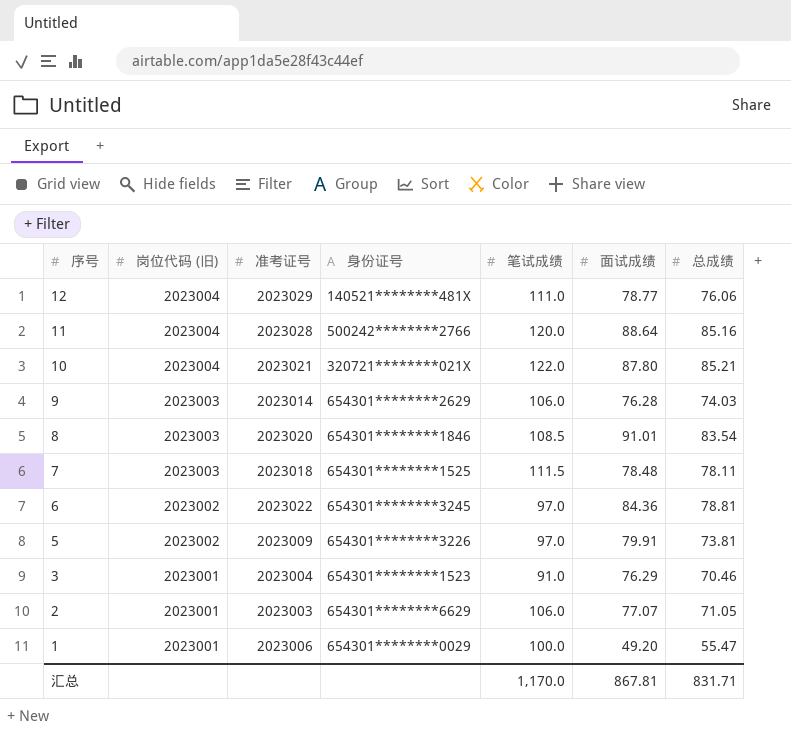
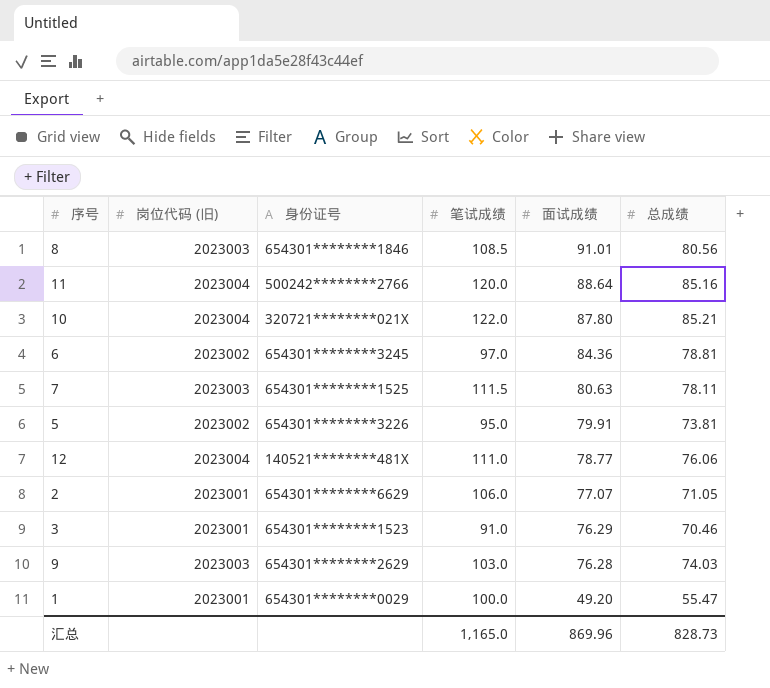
row order: 序号 descending -> 面试成绩 descending
column 准考证号 | position: 3 -> none
8 | 总成绩: 83.54 -> 80.56
7 | 面试成绩: 78.48 -> 80.63
5 | 笔试成绩: 97.0 -> 95.0
9 | 笔试成绩: 106.0 -> 103.0
汇总 | 笔试成绩: 1,170.0 -> 1,165.0
汇总 | 面试成绩: 867.81 -> 869.96
汇总 | 总成绩: 831.71 -> 828.73

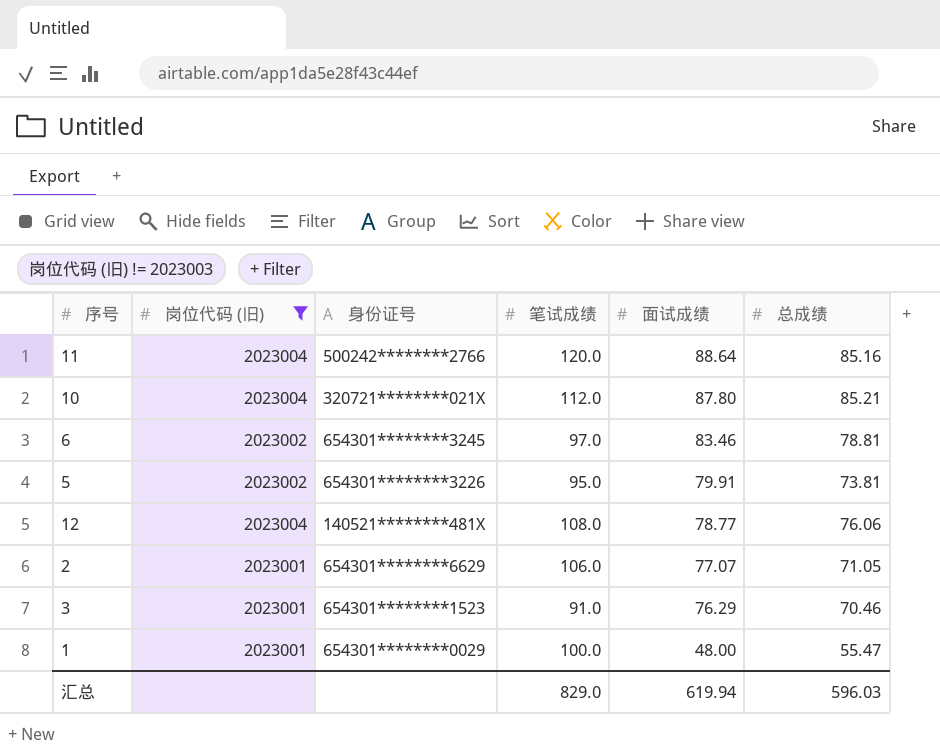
filter: none -> 岗位代码 (旧) != 2023003
10 | 笔试成绩: 122.0 -> 112.0
6 | 面试成绩: 84.36 -> 83.46
12 | 笔试成绩: 111.0 -> 108.0
1 | 面试成绩: 49.20 -> 48.00
汇总 | 笔试成绩: 1,165.0 -> 829.0
汇总 | 面试成绩: 869.96 -> 619.94
汇总 | 总成绩: 828.73 -> 596.03

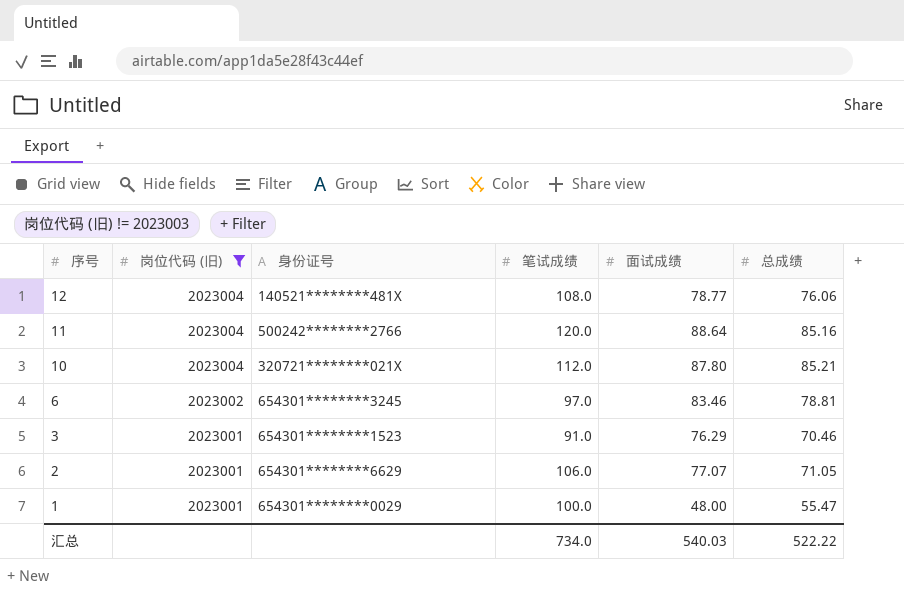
row order: 面试成绩 descending -> 序号 descending
row 5: 2023002 | 654301********3226 | 95.0 | 79.91 | 73.81 -> none
汇总 | 笔试成绩: 829.0 -> 734.0
汇总 | 面试成绩: 619.94 -> 540.03
汇总 | 总成绩: 596.03 -> 522.22

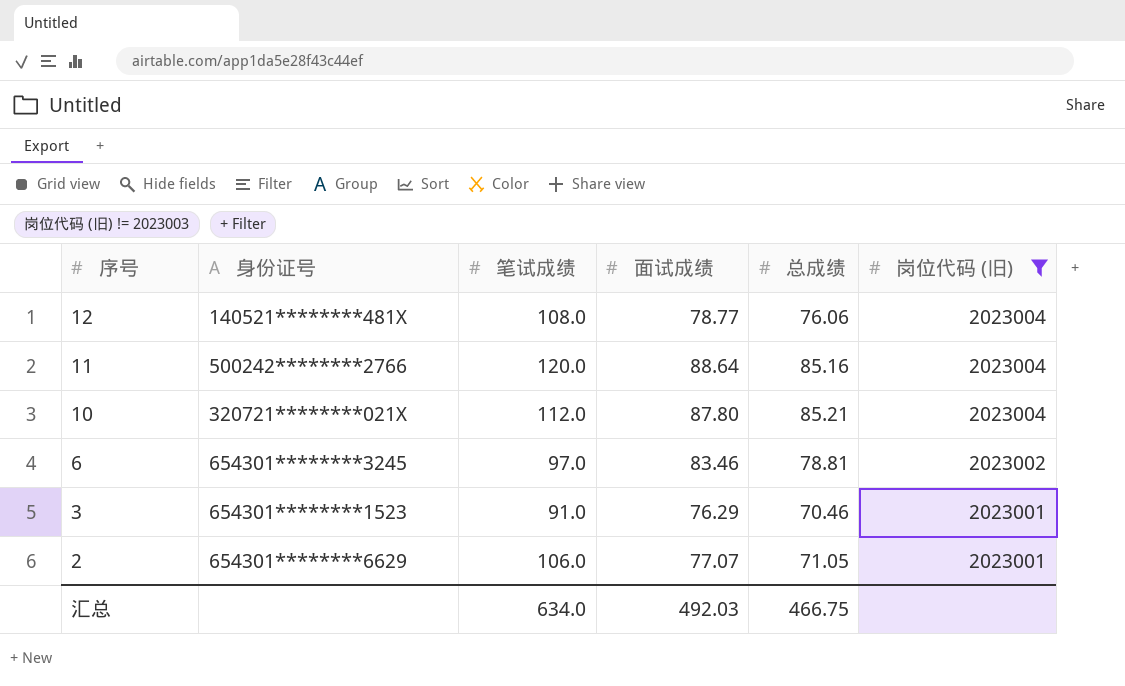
column 岗位代码 (旧) | position: 2 -> 6
row 1: 2023001 | 654301********0029 | 100.0 | 48.00 | 55.47 -> none
汇总 | 笔试成绩: 734.0 -> 634.0
汇总 | 面试成绩: 540.03 -> 492.03
汇总 | 总成绩: 522.22 -> 466.75

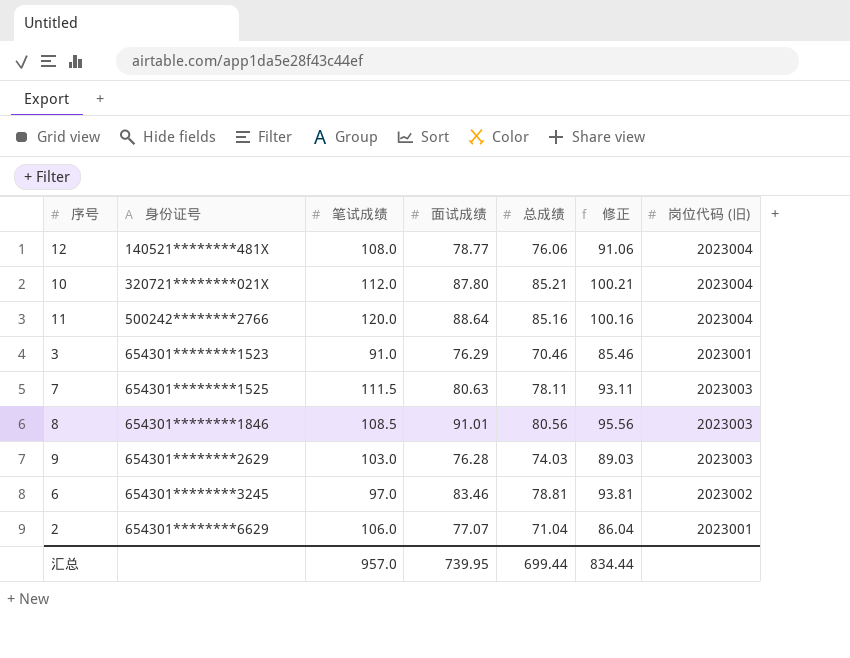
filter: 岗位代码 (旧) != 2023003 -> none
row order: 序号 descending -> 身份证号 ascending
column 修正 | formula: none -> [总成绩] + 15
2 | 总成绩: 71.05 -> 71.04
汇总 | 笔试成绩: 634.0 -> 957.0
汇总 | 面试成绩: 492.03 -> 739.95
汇总 | 总成绩: 466.75 -> 699.44

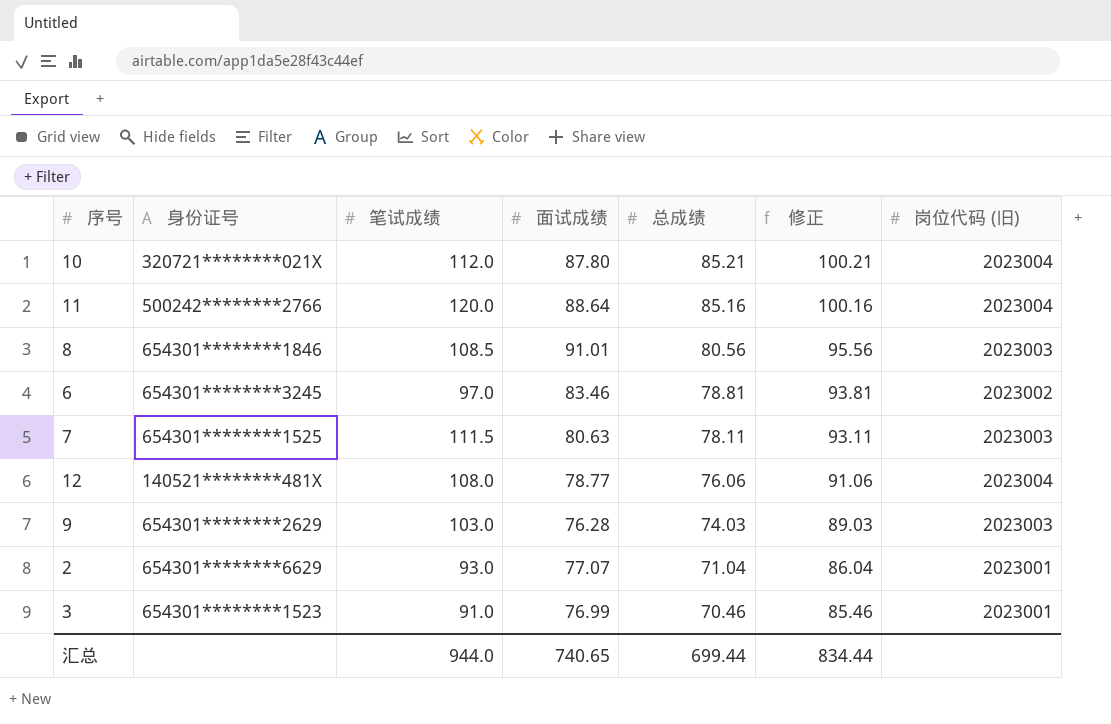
row order: 身份证号 ascending -> 总成绩 descending
2 | 笔试成绩: 106.0 -> 93.0
3 | 面试成绩: 76.29 -> 76.99
汇总 | 笔试成绩: 957.0 -> 944.0
汇总 | 面试成绩: 739.95 -> 740.65

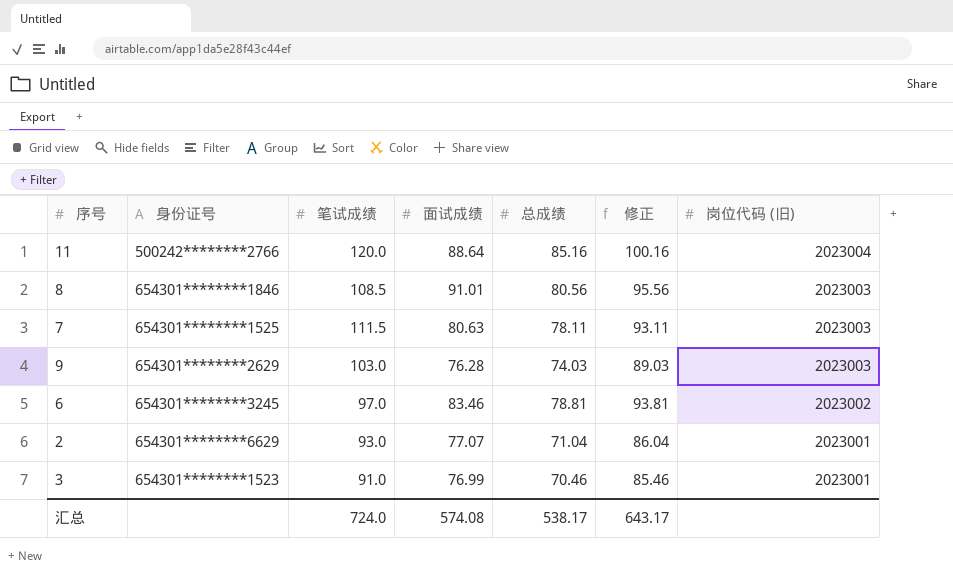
row order: 总成绩 descending -> 岗位代码 (旧) descending
row 10: 320721********021X | 112.0 | 87.80 | 85.21 | 100.21 | 2023004 -> none
row 12: 140521********481X | 108.0 | 78.77 | 76.06 | 91.06 | 2023004 -> none
汇总 | 笔试成绩: 944.0 -> 724.0
汇总 | 面试成绩: 740.65 -> 574.08
汇总 | 总成绩: 699.44 -> 538.17
汇总 | 修正: 834.44 -> 643.17

